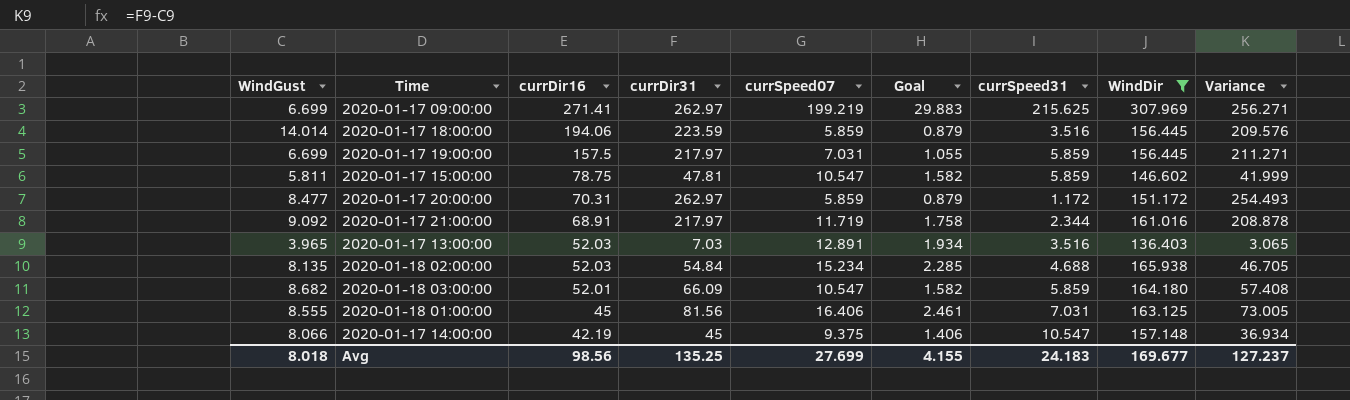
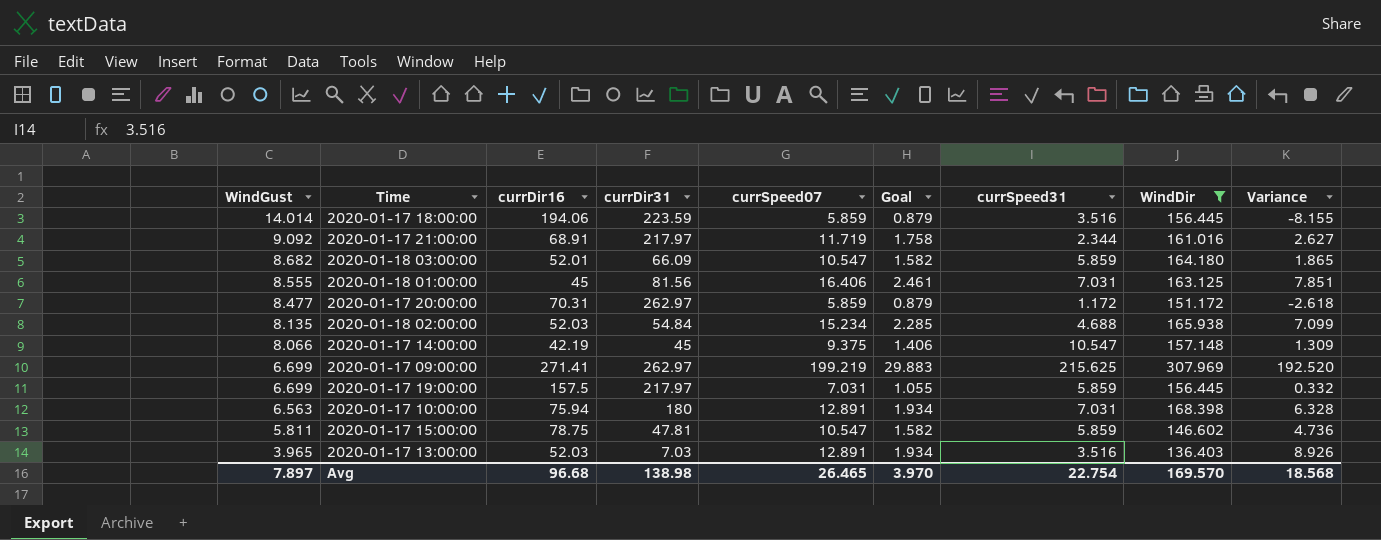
row order: currDir16 descending -> WindGust descending
column Variance | formula: [currDir31] - [WindGust] -> [currSpeed07] - [WindGust]
row 2020-01-17 10:00:00: none -> 6.563 | 75.94 | 180 | 12.891 | 1.934 | 7.031 | 168.398 | 6.328
Avg | WindGust: 8.018 -> 7.897
Avg | currDir16: 98.56 -> 96.68
Avg | currDir31: 135.25 -> 138.98
Avg | currSpeed07: 27.699 -> 26.465
Avg | Goal: 4.155 -> 3.970
Avg | currSpeed31: 24.183 -> 22.754
Avg | WindDir: 169.677 -> 169.570
Avg | Variance: 127.237 -> 18.568

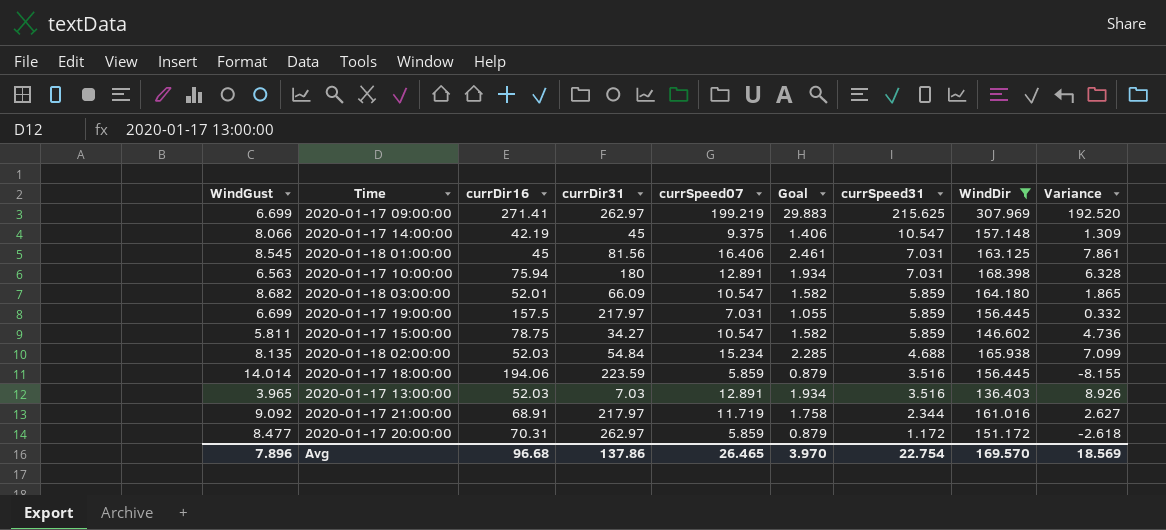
row order: WindGust descending -> currSpeed31 descending
2020-01-18 01:00:00 | WindGust: 8.555 -> 8.545
2020-01-18 01:00:00 | Variance: 7.851 -> 7.861
2020-01-17 15:00:00 | currDir31: 47.81 -> 34.27
Avg | WindGust: 7.897 -> 7.896
Avg | currDir31: 138.98 -> 137.86
Avg | Variance: 18.568 -> 18.569

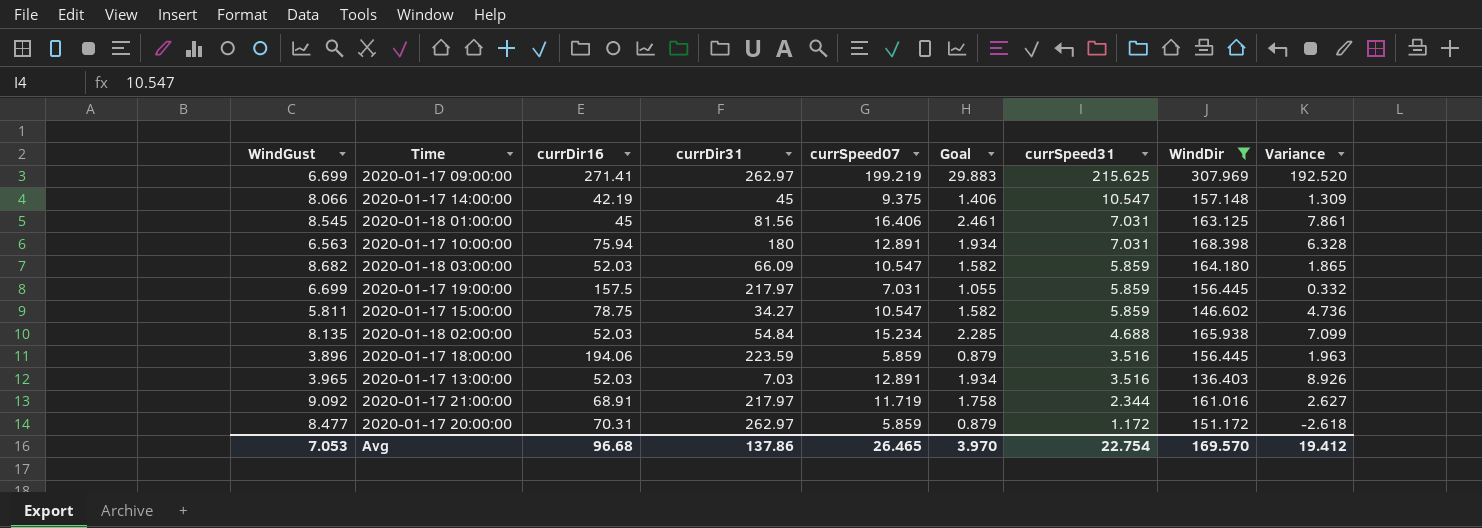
2020-01-18 03:00:00 | currDir16: 52.01 -> 52.03
2020-01-17 18:00:00 | WindGust: 14.014 -> 3.896
2020-01-17 18:00:00 | Variance: -8.155 -> 1.963
Avg | WindGust: 7.896 -> 7.053
Avg | Variance: 18.569 -> 19.412

